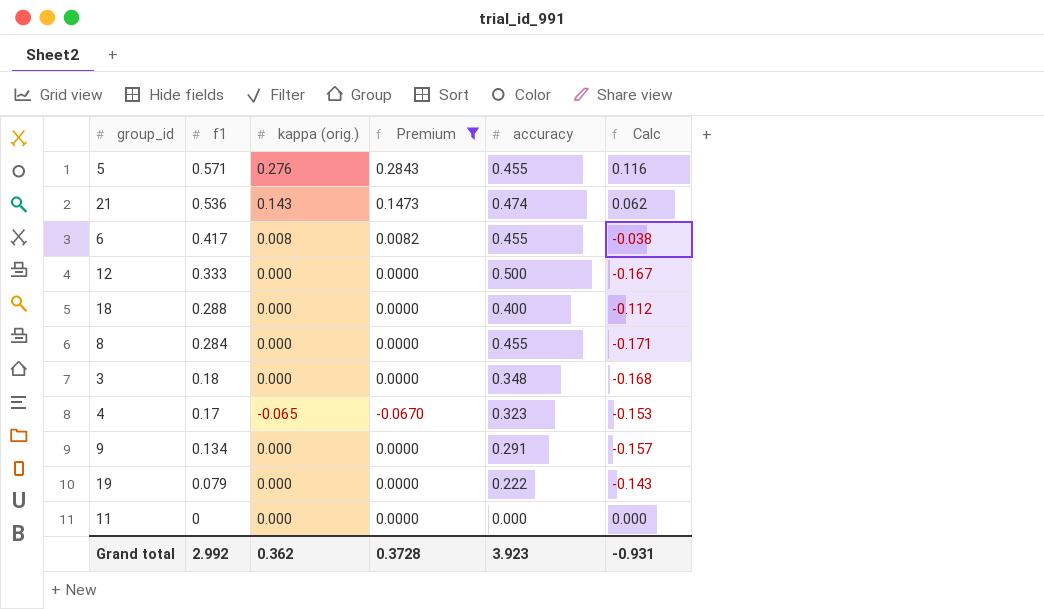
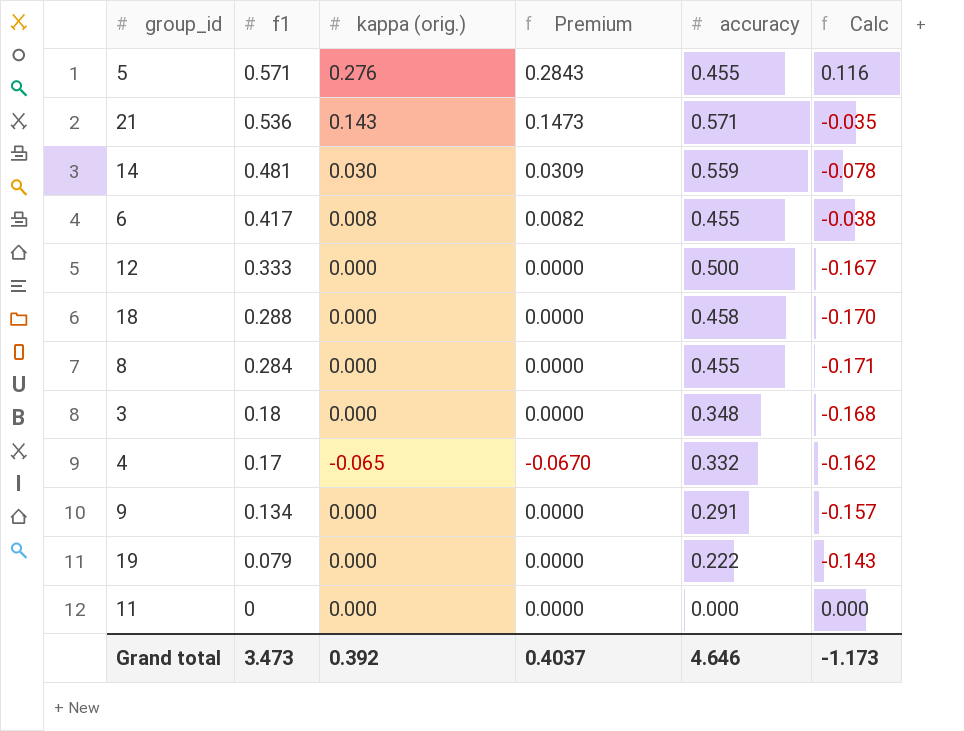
filter: Premium != 0.0309 -> none
21 | accuracy: 0.474 -> 0.571
21 | Calc: 0.062 -> -0.035
18 | accuracy: 0.400 -> 0.458
18 | Calc: -0.112 -> -0.170
4 | accuracy: 0.323 -> 0.332
4 | Calc: -0.153 -> -0.162
Grand total | f1: 2.992 -> 3.473
Grand total | kappa (orig.): 0.362 -> 0.392
Grand total | Premium: 0.3728 -> 0.4037
Grand total | accuracy: 3.923 -> 4.646
Grand total | Calc: -0.931 -> -1.173

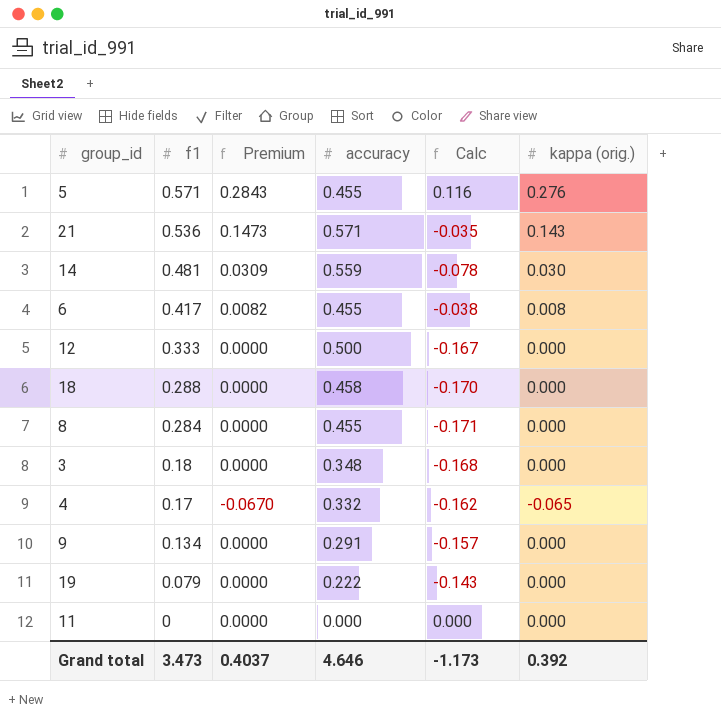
column kappa (orig.) | position: 3 -> 6

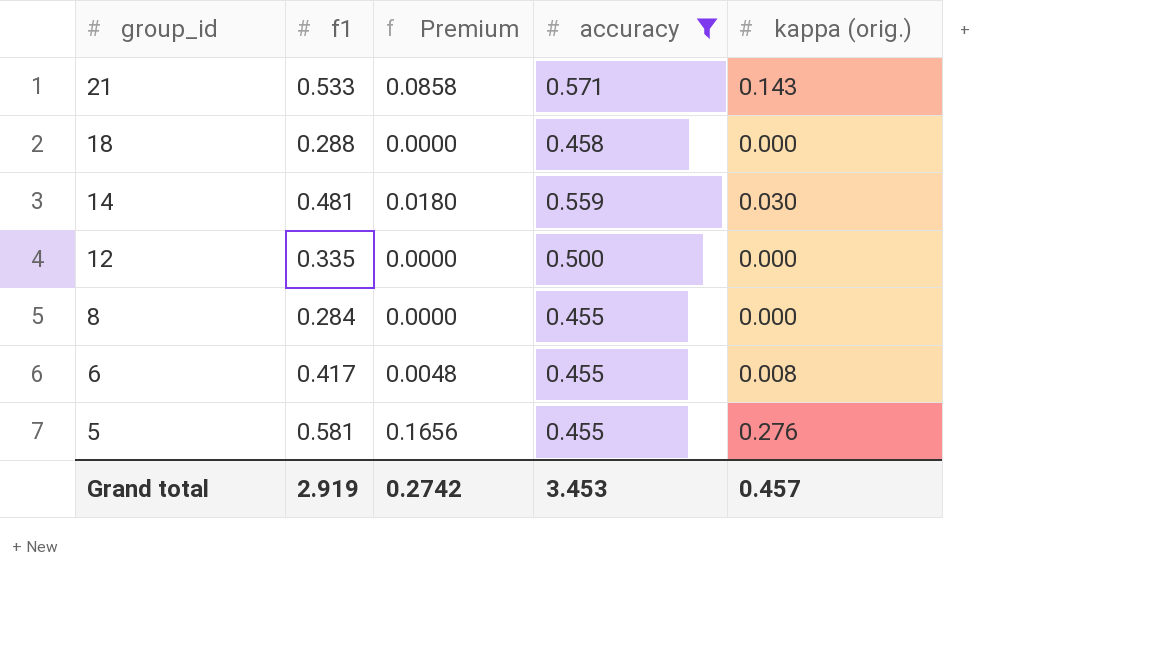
filter: none -> accuracy >= 0.455
row order: f1 descending -> group_id descending
column Calc | formula: [f1] - [accuracy] -> none
column Premium | formula: [kappa (orig.)] * 1.03 -> [kappa (orig.)] * 0.6
21 | f1: 0.536 -> 0.533
12 | f1: 0.333 -> 0.335
5 | f1: 0.571 -> 0.581
Grand total | f1: 3.473 -> 2.919
Grand total | Premium: 0.4037 -> 0.2742
Grand total | accuracy: 4.646 -> 3.453
Grand total | kappa (orig.): 0.392 -> 0.457

